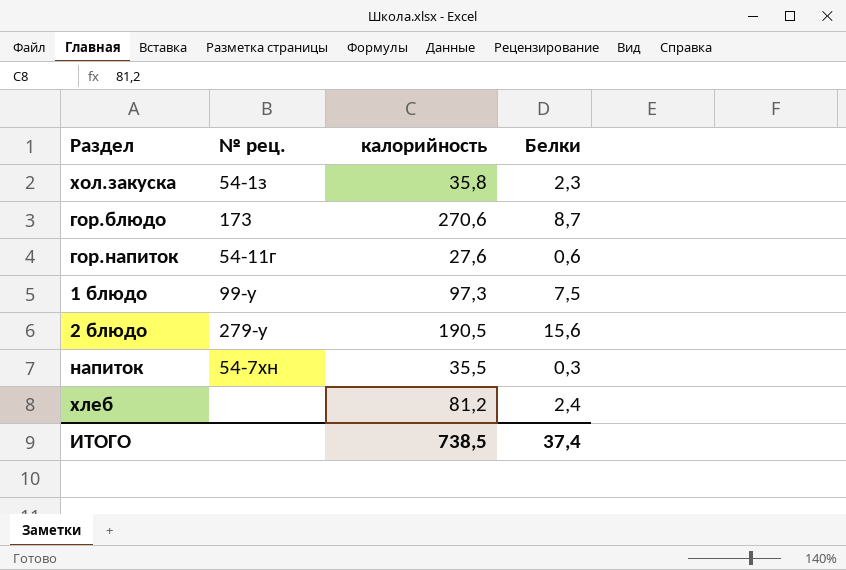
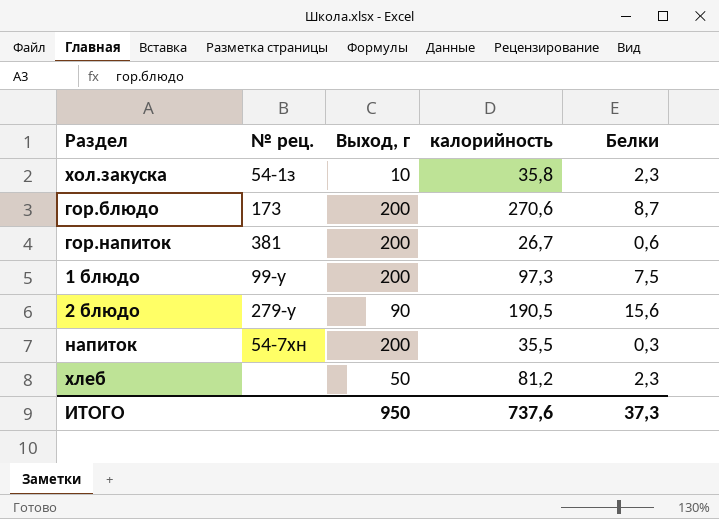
column Выход, г | position: none -> 3
гор.напиток | № рец.: 54-11г -> 381
гор.напиток | калорийность: 27,6 -> 26,7
хлеб | Белки: 2,4 -> 2,3
ИТОГО | калорийность: 738,5 -> 737,6
ИТОГО | Белки: 37,4 -> 37,3

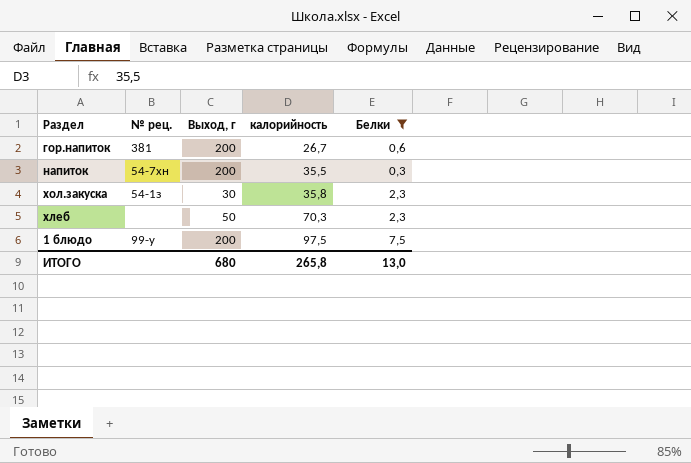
filter: none -> Белки <= 7,5
row order: none -> калорийность ascending
хол.закуска | Выход, г: 10 -> 30
хлеб | калорийность: 81,2 -> 70,3
1 блюдо | калорийность: 97,3 -> 97,5
ИТОГО | Выход, г: 950 -> 680
ИТОГО | калорийность: 737,6 -> 265,8
ИТОГО | Белки: 37,3 -> 13,0

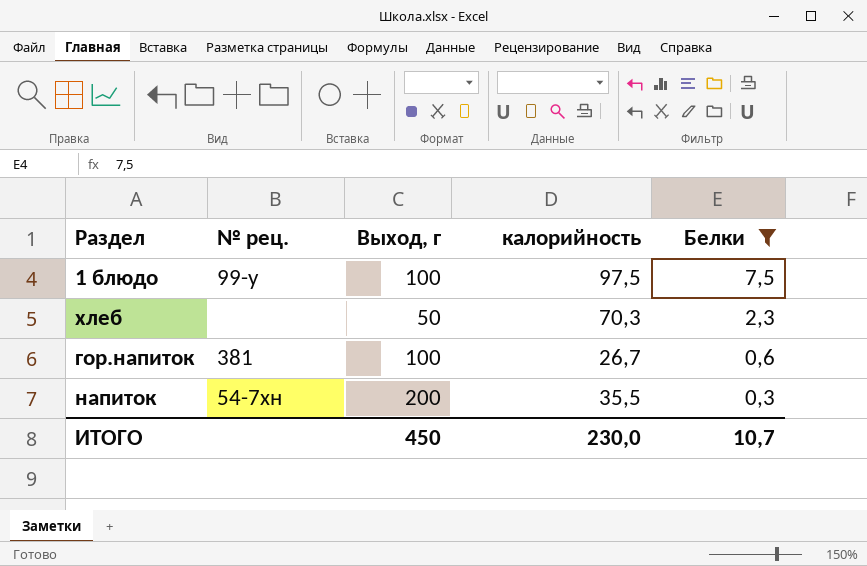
row order: калорийность ascending -> Белки descending
row хол.закуска: 54-1з | 30 | 35,8 | 2,3 -> none
1 блюдо | Выход, г: 200 -> 100
гор.напиток | Выход, г: 200 -> 100
ИТОГО | Выход, г: 680 -> 450
ИТОГО | калорийность: 265,8 -> 230,0
ИТОГО | Белки: 13,0 -> 10,7

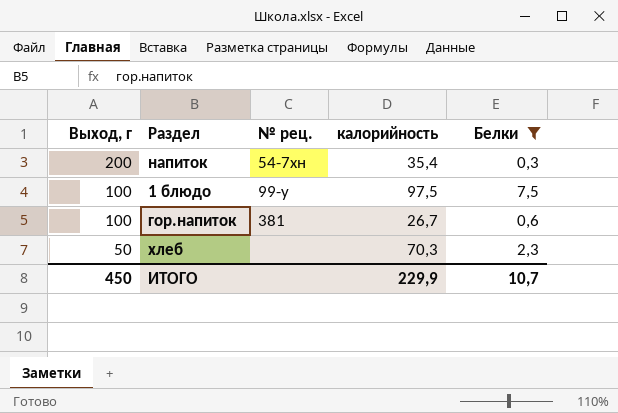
row order: Белки descending -> Выход, г descending
column Выход, г | position: 3 -> 1
напиток | калорийность: 35,5 -> 35,4
ИТОГО | калорийность: 230,0 -> 229,9

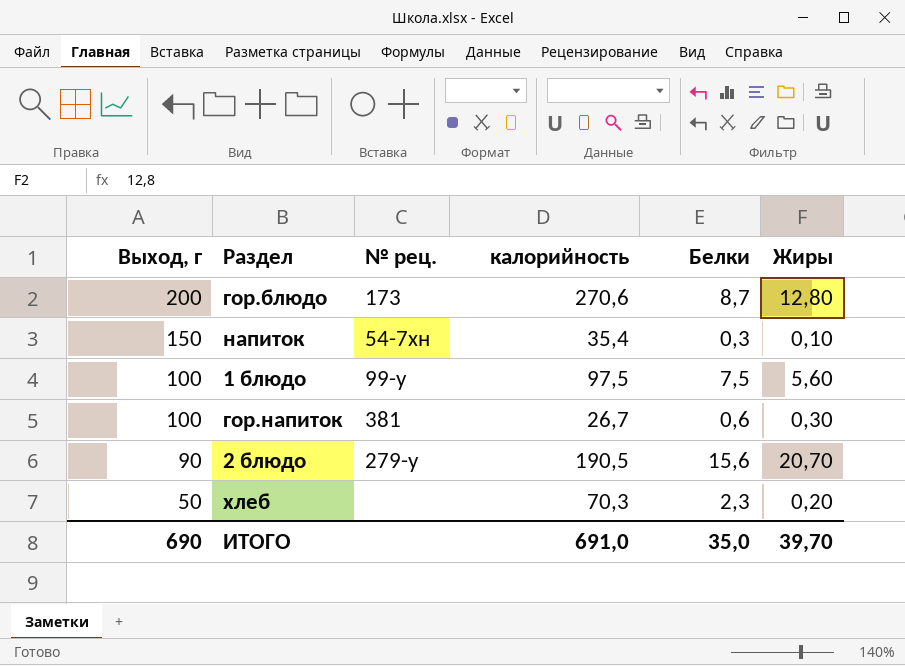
filter: Белки <= 7,5 -> none
column Жиры | position: none -> 6
напиток | Выход, г: 200 -> 150
ИТОГО | Выход, г: 450 -> 690
ИТОГО | калорийность: 229,9 -> 691,0
ИТОГО | Белки: 10,7 -> 35,0

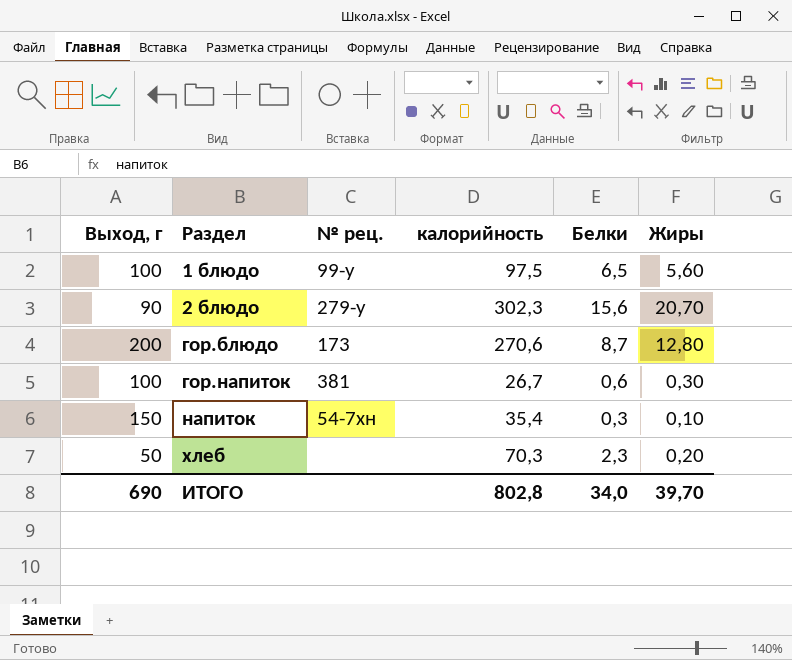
row order: Выход, г descending -> Раздел ascending
1 блюдо | Белки: 7,5 -> 6,5
2 блюдо | калорийность: 190,5 -> 302,3
ИТОГО | калорийность: 691,0 -> 802,8
ИТОГО | Белки: 35,0 -> 34,0

